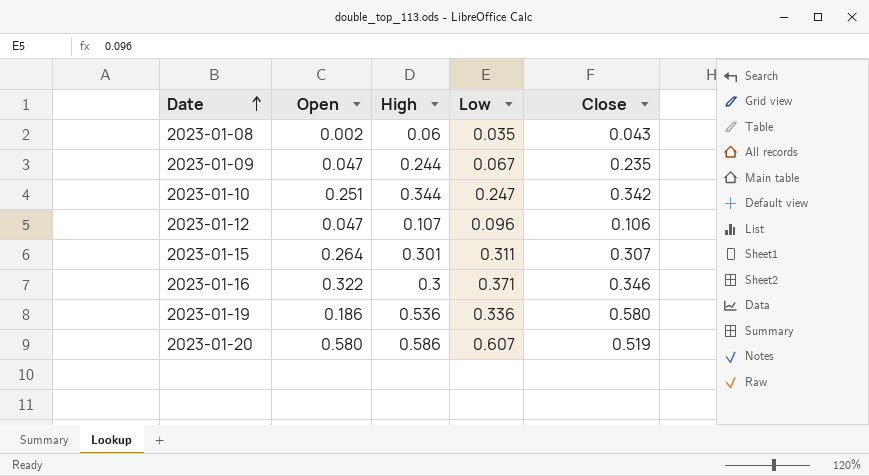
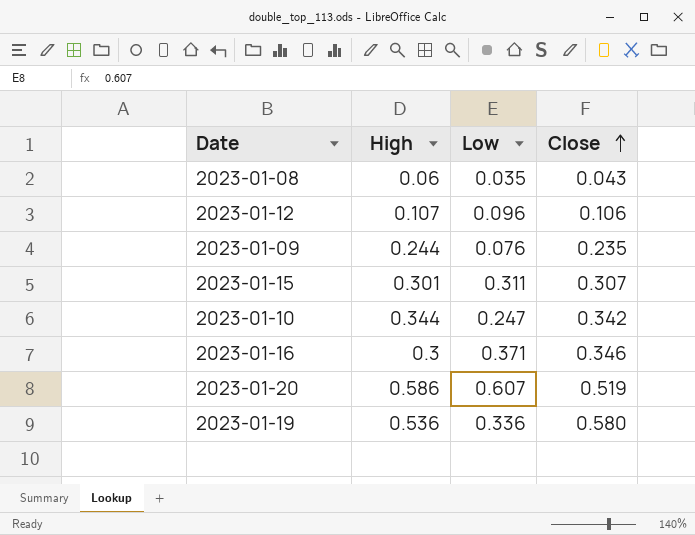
row order: Date ascending -> Close ascending
column Open | position: 2 -> none
2023-01-09 | Low: 0.067 -> 0.076

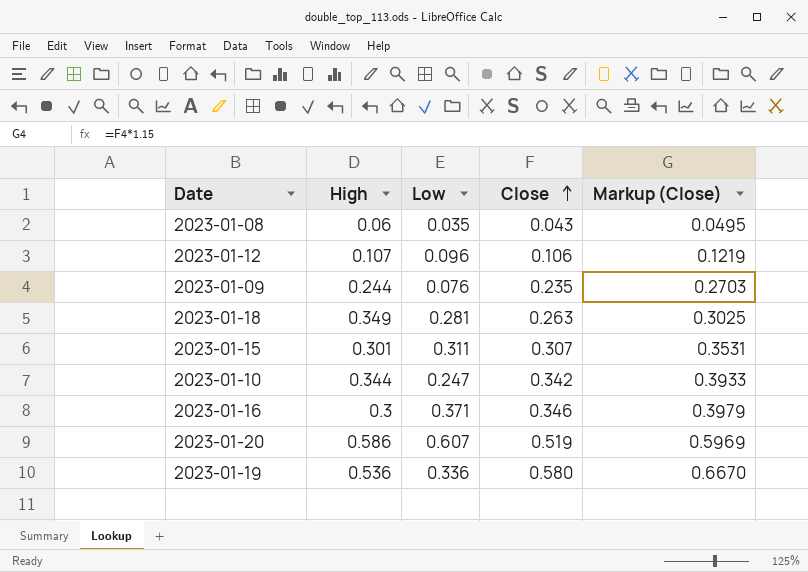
column Markup (Close) | formula: none -> [Close] * 1.15
row 2023-01-18: none -> 0.349 | 0.281 | 0.263 | 0.3025

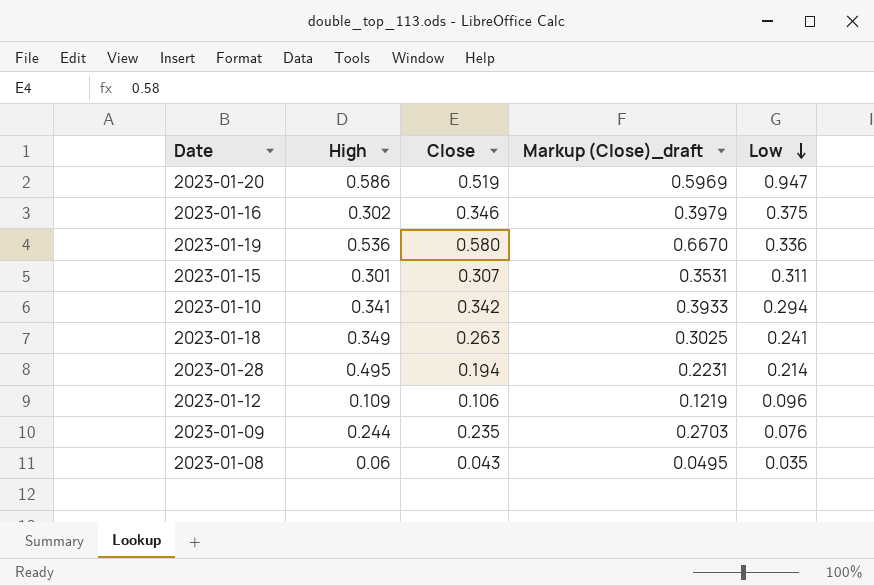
row order: Close ascending -> Low descending
column name: Markup (Close) -> Markup (Close)_draft
column Low | position: 3 -> 5
2023-01-20 | Low: 0.607 -> 0.947
2023-01-16 | High: 0.3 -> 0.302
2023-01-16 | Low: 0.371 -> 0.375
2023-01-10 | High: 0.344 -> 0.341
2023-01-10 | Low: 0.247 -> 0.294
2023-01-18 | Low: 0.281 -> 0.241
row 2023-01-28: none -> 0.495 | 0.194 | 0.2231 | 0.214
2023-01-12 | High: 0.107 -> 0.109

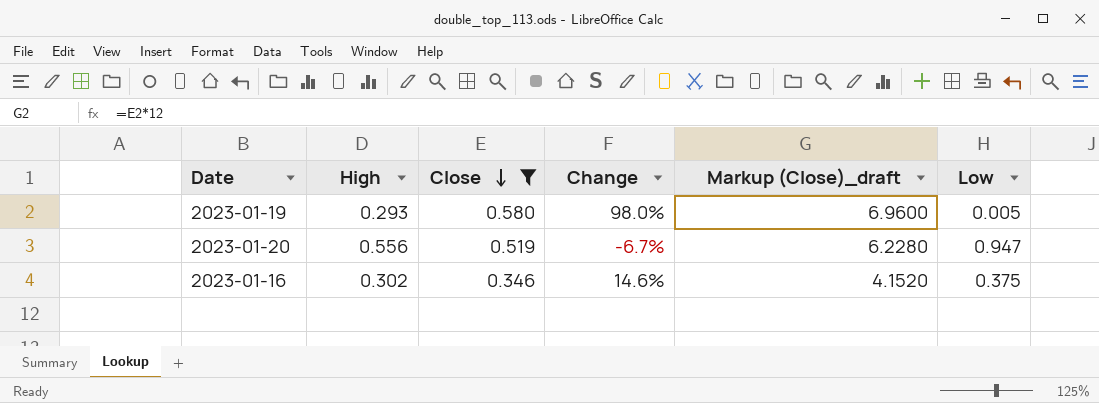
filter: none -> Close >= 0.346
row order: Low descending -> Close descending
column Change | formula: none -> ([Close] - [High]) / [High]
column Markup (Close)_draft | formula: [Close] * 1.15 -> [Close] * 12
2023-01-19 | High: 0.536 -> 0.293
2023-01-19 | Low: 0.336 -> 0.005
2023-01-20 | High: 0.586 -> 0.556

